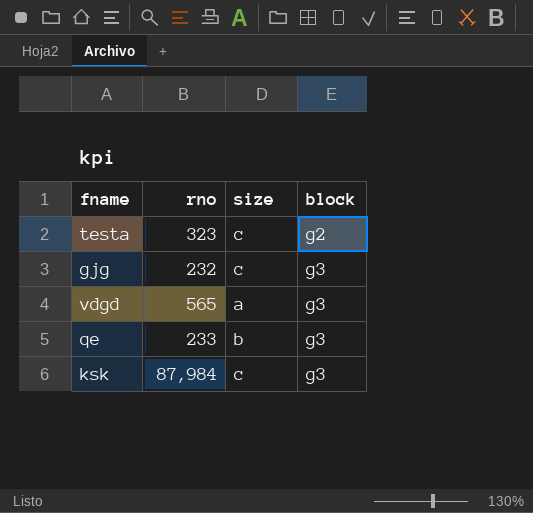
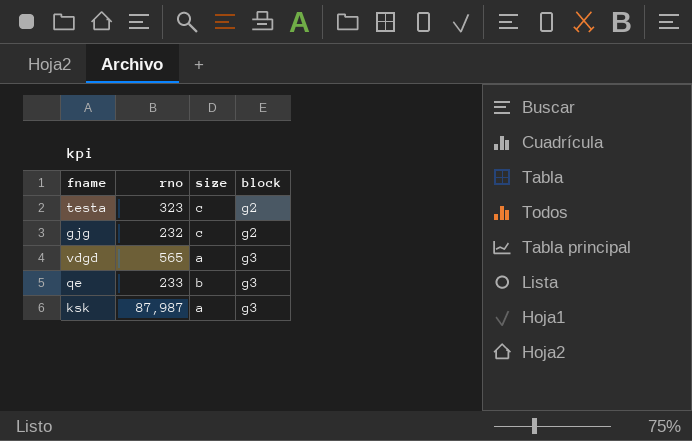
gjg | block: g3 -> g2
ksk | rno: 87,984 -> 87,987
ksk | size: c -> a

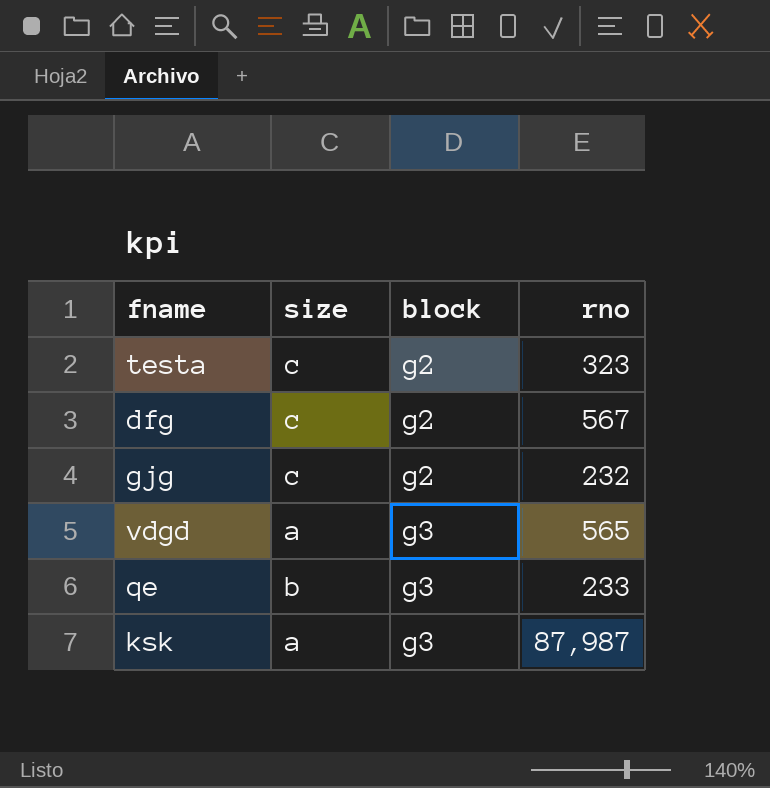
column rno | position: 2 -> 4
row dfg: none -> c | g2 | 567

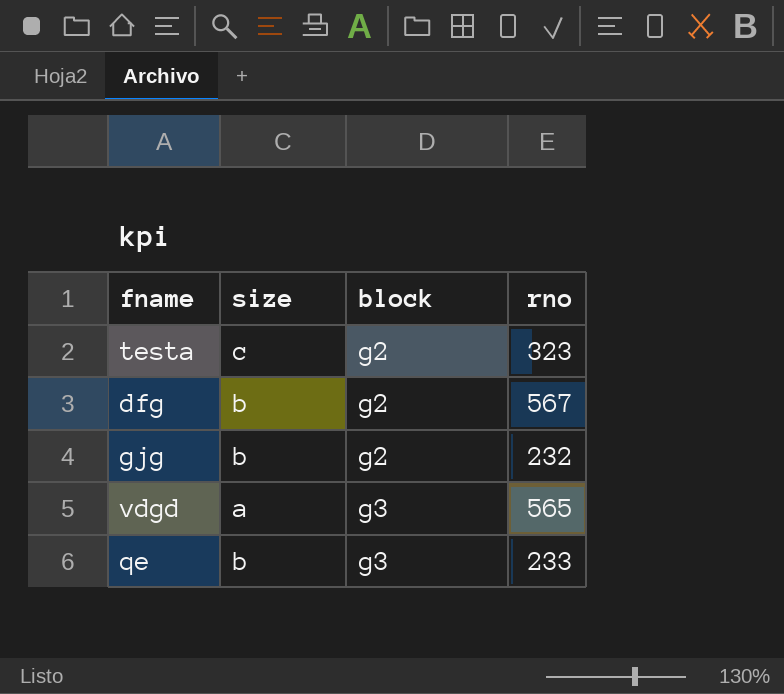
row ksk: a | g3 | 87,987 -> none
dfg | size: c -> b
gjg | size: c -> b

